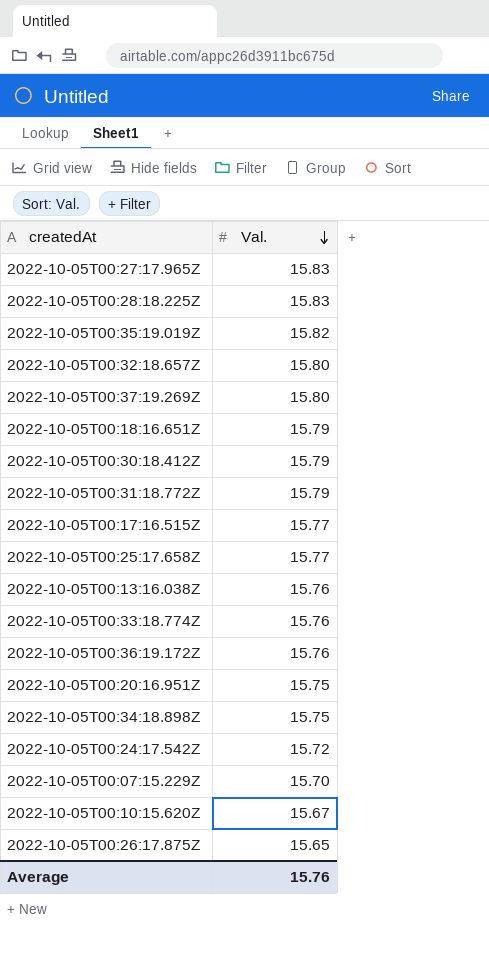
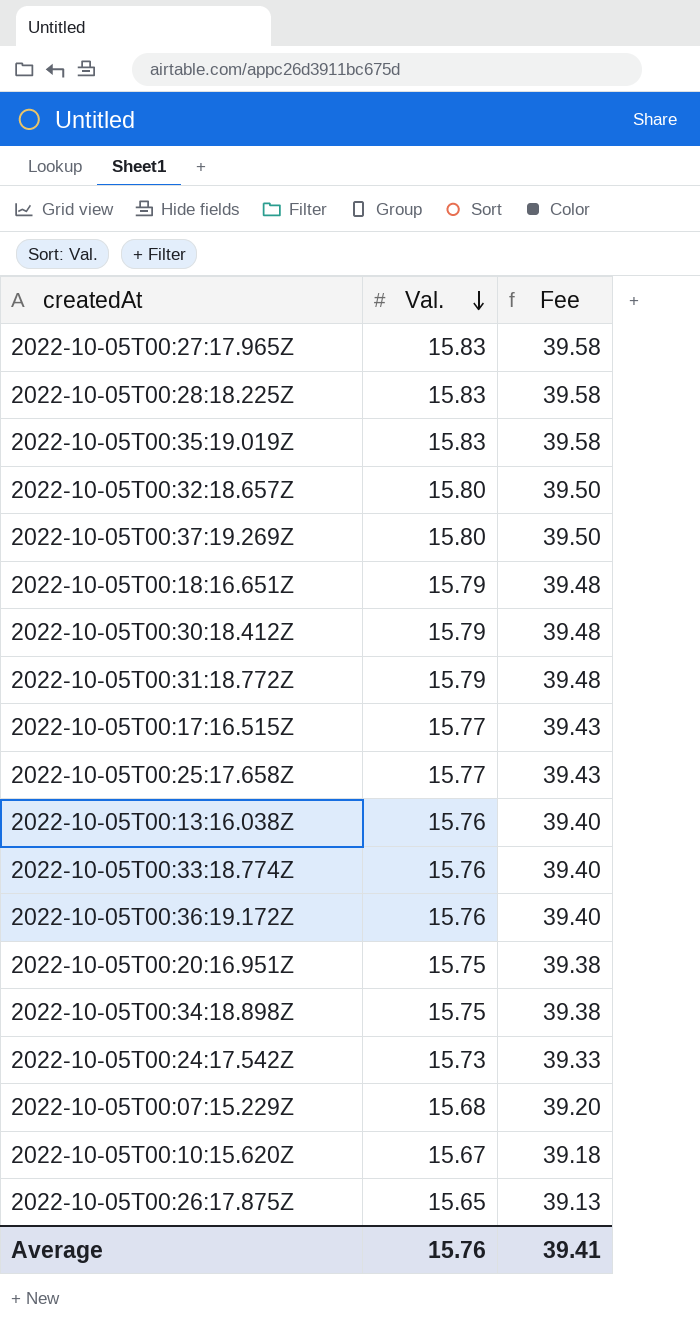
column Fee | formula: none -> [Val.] * 2.5
2022-10-05T00:35:19.019Z | Val.: 15.82 -> 15.83
2022-10-05T00:24:17.542Z | Val.: 15.72 -> 15.73
2022-10-05T00:07:15.229Z | Val.: 15.70 -> 15.68

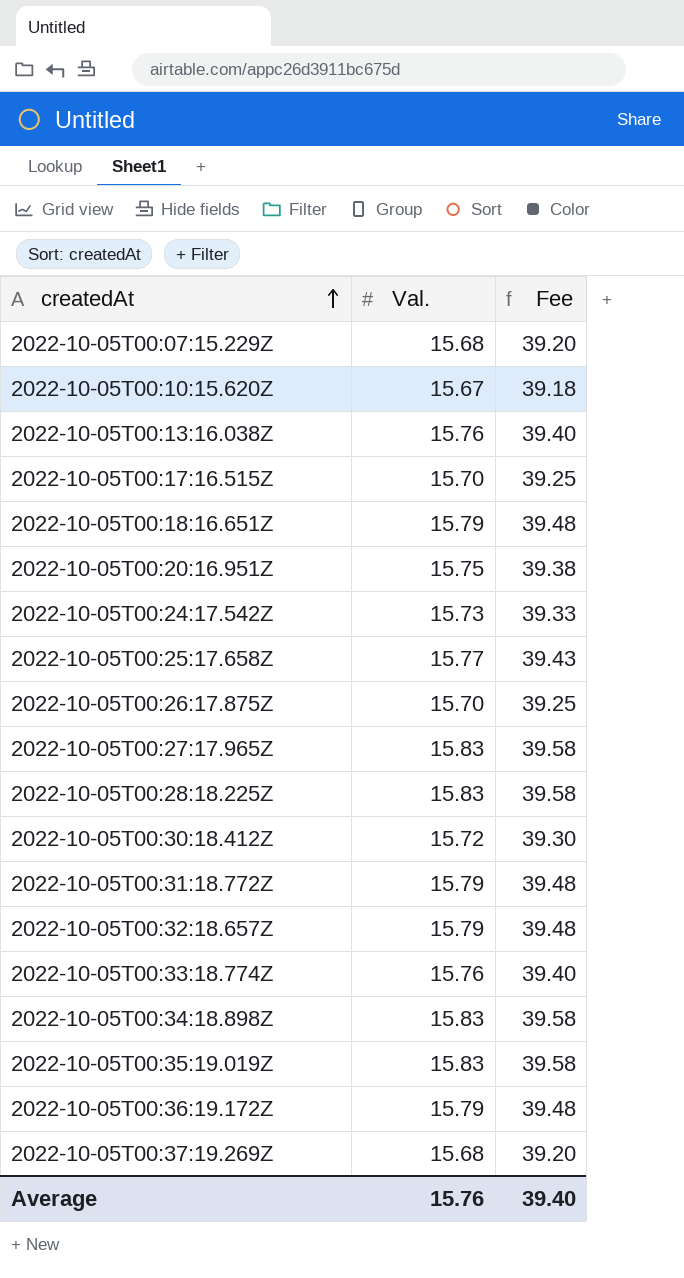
row order: Val. descending -> createdAt ascending
2022-10-05T00:17:16.515Z | Val.: 15.77 -> 15.70
2022-10-05T00:17:16.515Z | Fee: 39.43 -> 39.25
2022-10-05T00:26:17.875Z | Val.: 15.65 -> 15.70
2022-10-05T00:26:17.875Z | Fee: 39.13 -> 39.25
2022-10-05T00:30:18.412Z | Val.: 15.79 -> 15.72
2022-10-05T00:30:18.412Z | Fee: 39.48 -> 39.30
2022-10-05T00:32:18.657Z | Val.: 15.80 -> 15.79
2022-10-05T00:32:18.657Z | Fee: 39.50 -> 39.48
2022-10-05T00:34:18.898Z | Val.: 15.75 -> 15.83
2022-10-05T00:34:18.898Z | Fee: 39.38 -> 39.58
2022-10-05T00:36:19.172Z | Val.: 15.76 -> 15.79
2022-10-05T00:36:19.172Z | Fee: 39.40 -> 39.48
2022-10-05T00:37:19.269Z | Val.: 15.80 -> 15.68
2022-10-05T00:37:19.269Z | Fee: 39.50 -> 39.20
Average | Fee: 39.41 -> 39.40

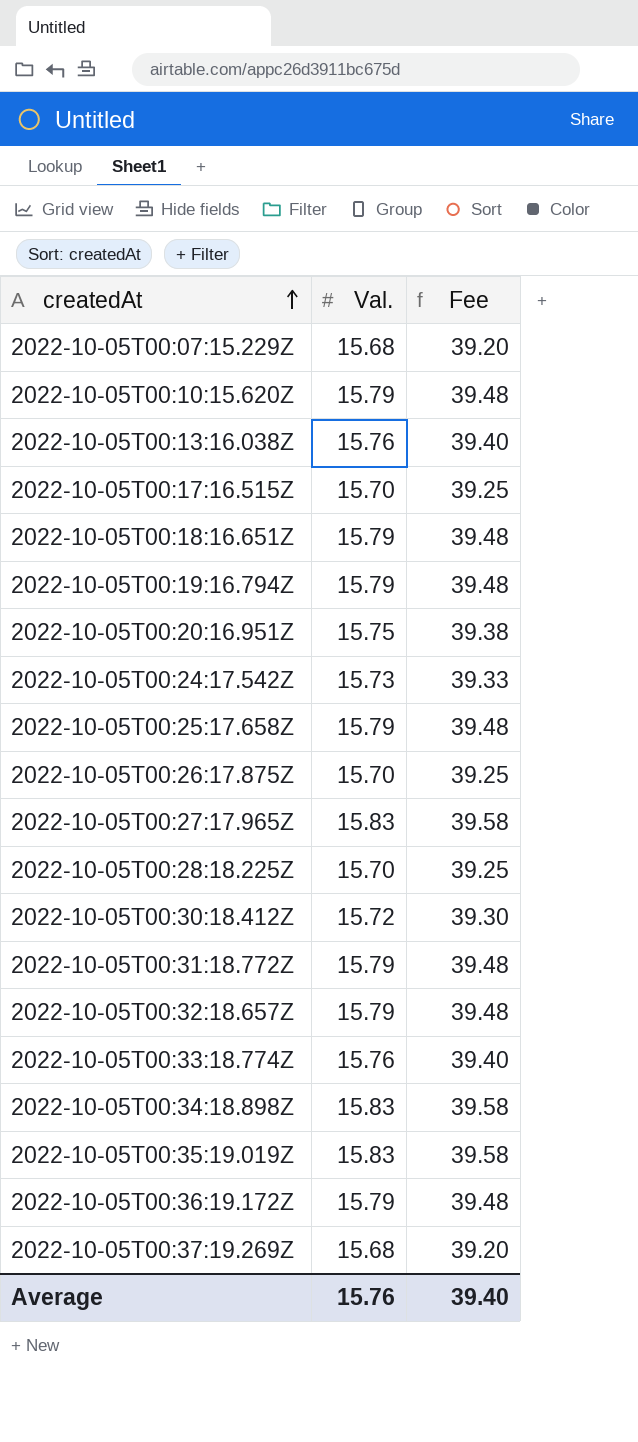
2022-10-05T00:10:15.620Z | Val.: 15.67 -> 15.79
2022-10-05T00:10:15.620Z | Fee: 39.18 -> 39.48
row 2022-10-05T00:19:16.794Z: none -> 15.79 | 39.48
2022-10-05T00:25:17.658Z | Val.: 15.77 -> 15.79
2022-10-05T00:25:17.658Z | Fee: 39.43 -> 39.48
2022-10-05T00:28:18.225Z | Val.: 15.83 -> 15.70
2022-10-05T00:28:18.225Z | Fee: 39.58 -> 39.25

